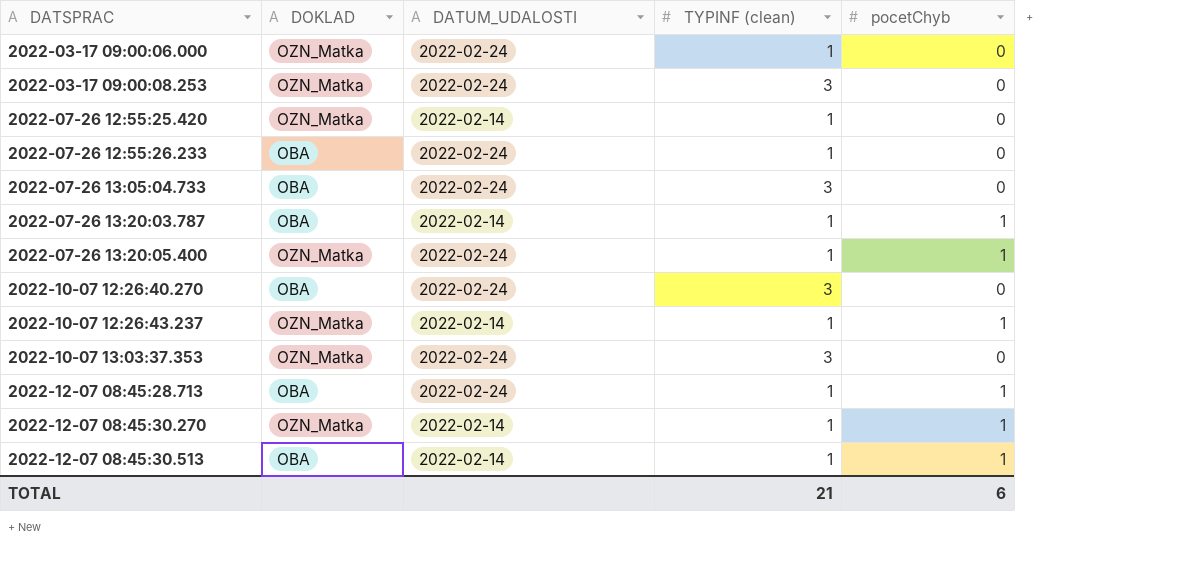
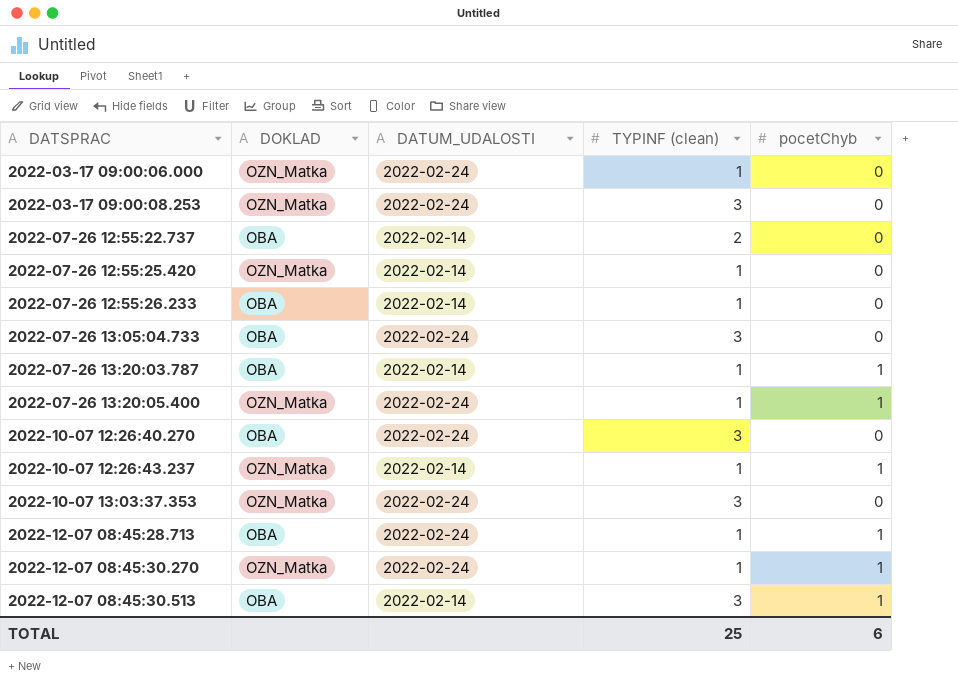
row 2022-07-26 12:55:22.737: none -> OBA | 2022-02-14 | 2 | 0
2022-07-26 12:55:26.233 | DATUM_UDALOSTI: 2022-02-24 -> 2022-02-14
2022-12-07 08:45:30.270 | DATUM_UDALOSTI: 2022-02-14 -> 2022-02-24
2022-12-07 08:45:30.513 | TYPINF (clean): 1 -> 3
TOTAL | TYPINF (clean): 21 -> 25

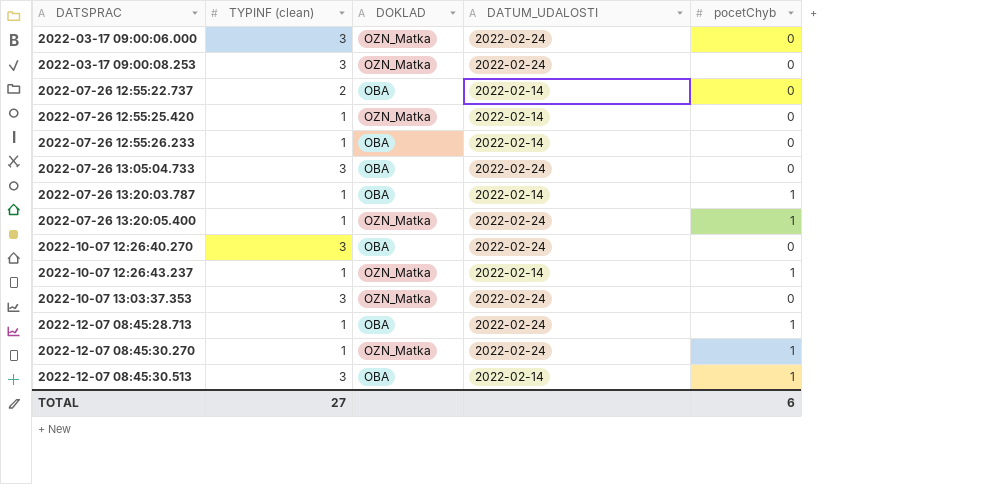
column TYPINF (clean) | position: 4 -> 2
2022-03-17 09:00:06.000 | TYPINF (clean): 1 -> 3
TOTAL | TYPINF (clean): 25 -> 27

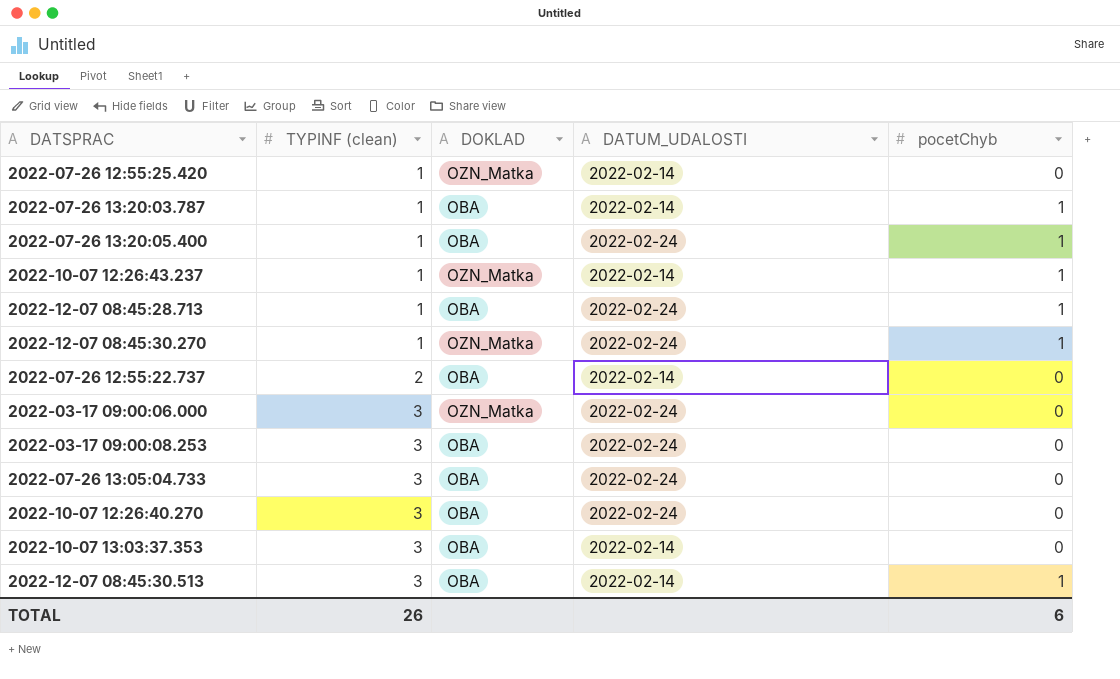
row order: DATSPRAC ascending -> TYPINF (clean) ascending
row 2022-07-26 12:55:26.233: 1 | OBA | 2022-02-14 | 0 -> none
2022-07-26 13:20:05.400 | DOKLAD: OZN_Matka -> OBA
2022-03-17 09:00:08.253 | DOKLAD: OZN_Matka -> OBA
2022-10-07 13:03:37.353 | DOKLAD: OZN_Matka -> OBA
2022-10-07 13:03:37.353 | DATUM_UDALOSTI: 2022-02-24 -> 2022-02-14
TOTAL | TYPINF (clean): 27 -> 26

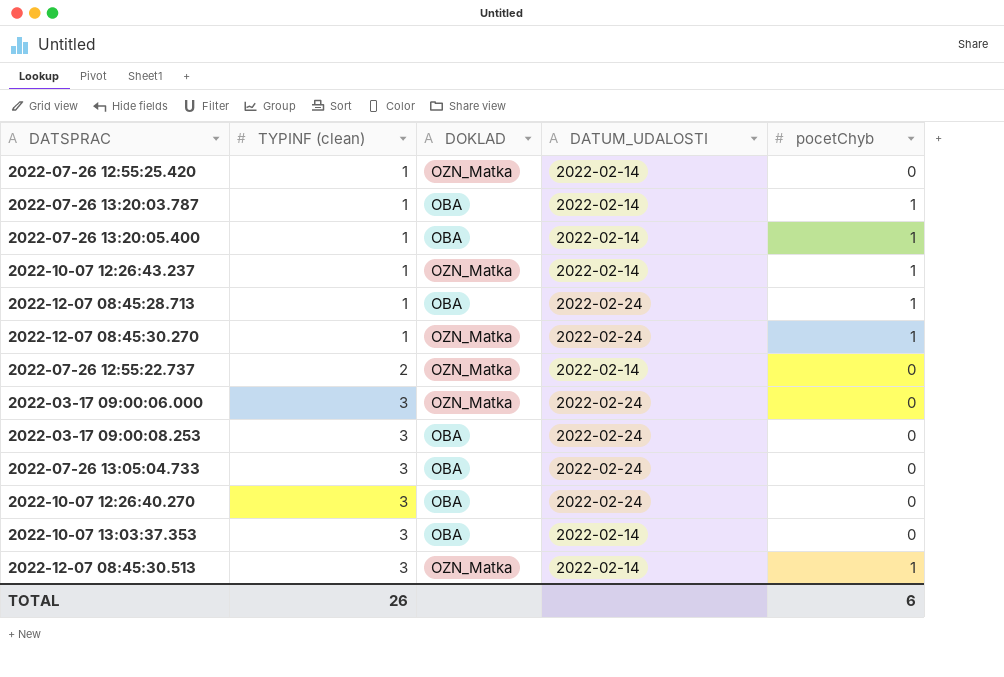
2022-07-26 13:20:05.400 | DATUM_UDALOSTI: 2022-02-24 -> 2022-02-14
2022-07-26 12:55:22.737 | DOKLAD: OBA -> OZN_Matka
2022-12-07 08:45:30.513 | DOKLAD: OBA -> OZN_Matka

